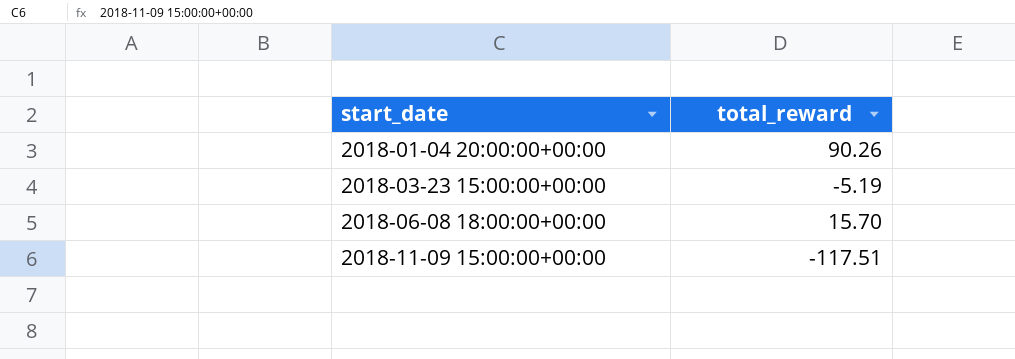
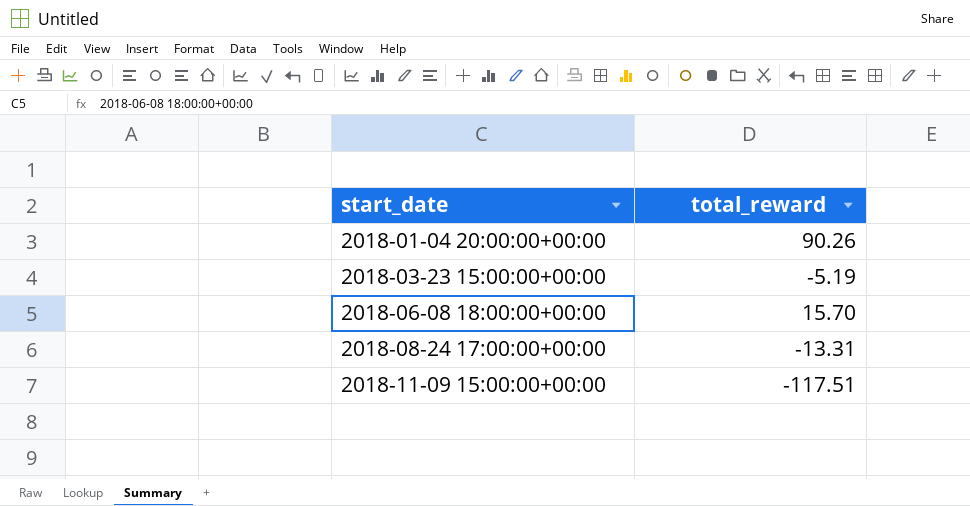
row 2018-08-24 17:00:00+00:00: none -> -13.31

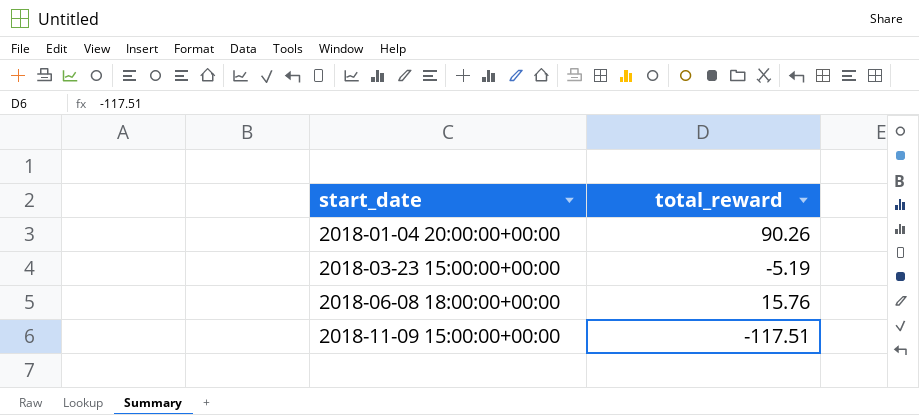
row 2018-08-24 17:00:00+00:00: -13.31 -> none
2018-06-08 18:00:00+00:00 | total_reward: 15.70 -> 15.76

